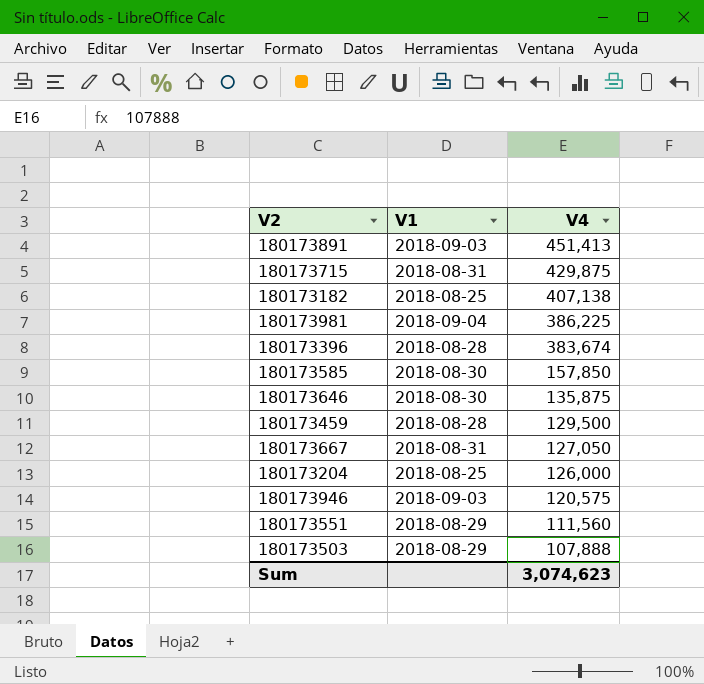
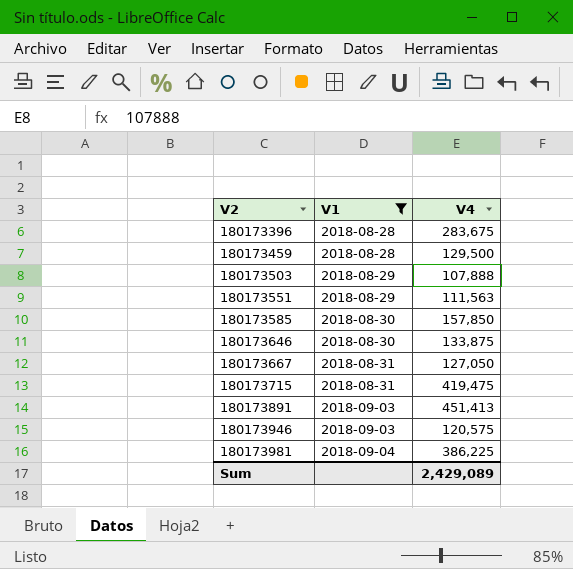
filter: none -> V1 != 2018-08-25
row order: V4 descending -> V2 ascending
180173396 | V4: 383,674 -> 283,675
180173551 | V4: 111,560 -> 111,563
180173646 | V4: 135,875 -> 133,875
180173715 | V4: 429,875 -> 419,475
Sum | V4: 3,074,623 -> 2,429,089

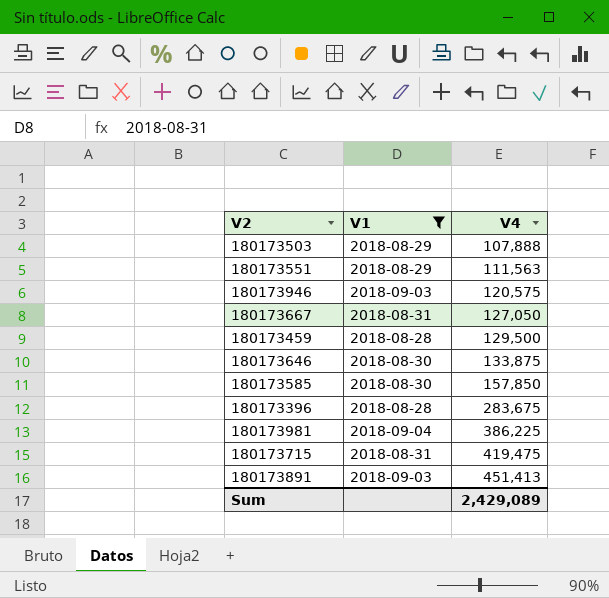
row order: V2 ascending -> V4 ascending

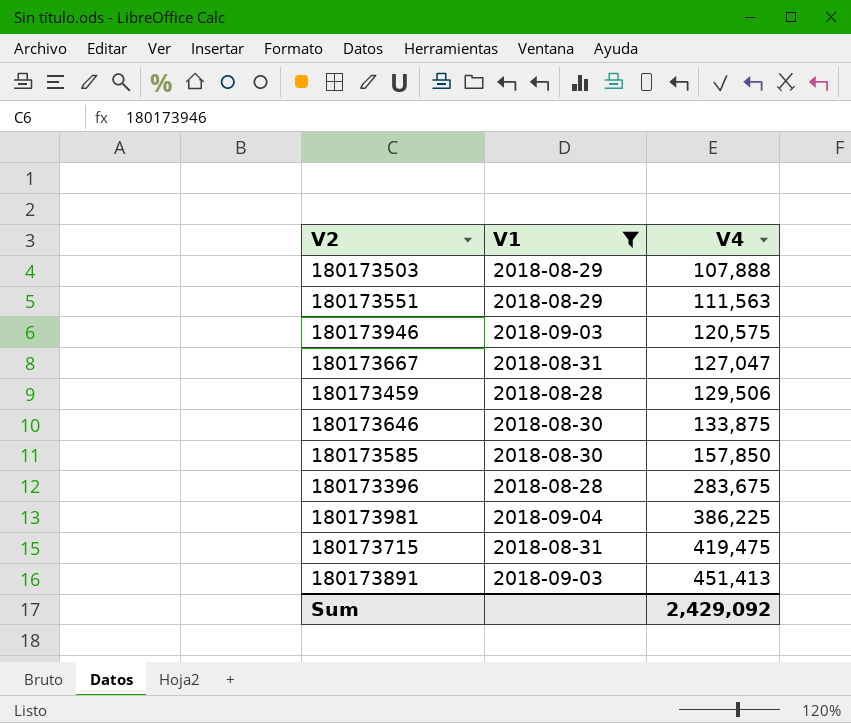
180173667 | V4: 127,050 -> 127,047
180173459 | V4: 129,500 -> 129,506
Sum | V4: 2,429,089 -> 2,429,092

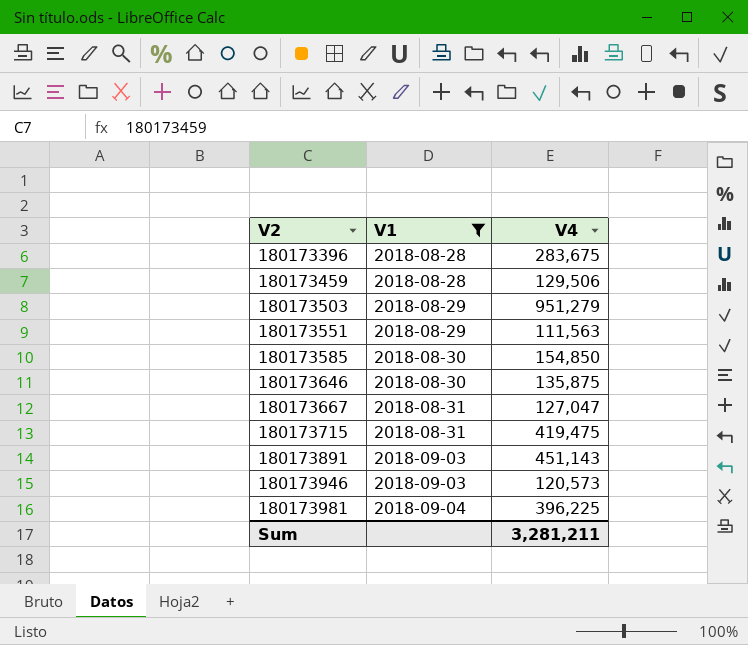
row order: V4 ascending -> V2 ascending
180173503 | V4: 107,888 -> 951,279
180173585 | V4: 157,850 -> 154,850
180173646 | V4: 133,875 -> 135,875
180173891 | V4: 451,413 -> 451,143
180173946 | V4: 120,575 -> 120,573
180173981 | V4: 386,225 -> 396,225
Sum | V4: 2,429,092 -> 3,281,211

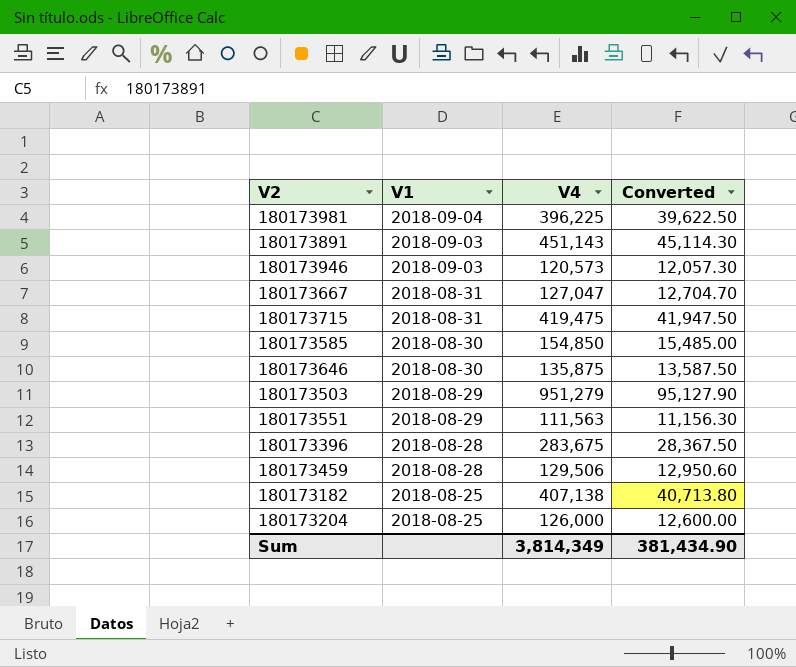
filter: V1 != 2018-08-25 -> none
row order: V2 ascending -> V1 descending
column Converted | formula: none -> [V4] * 0.1
Sum | V4: 3,281,211 -> 3,814,349

